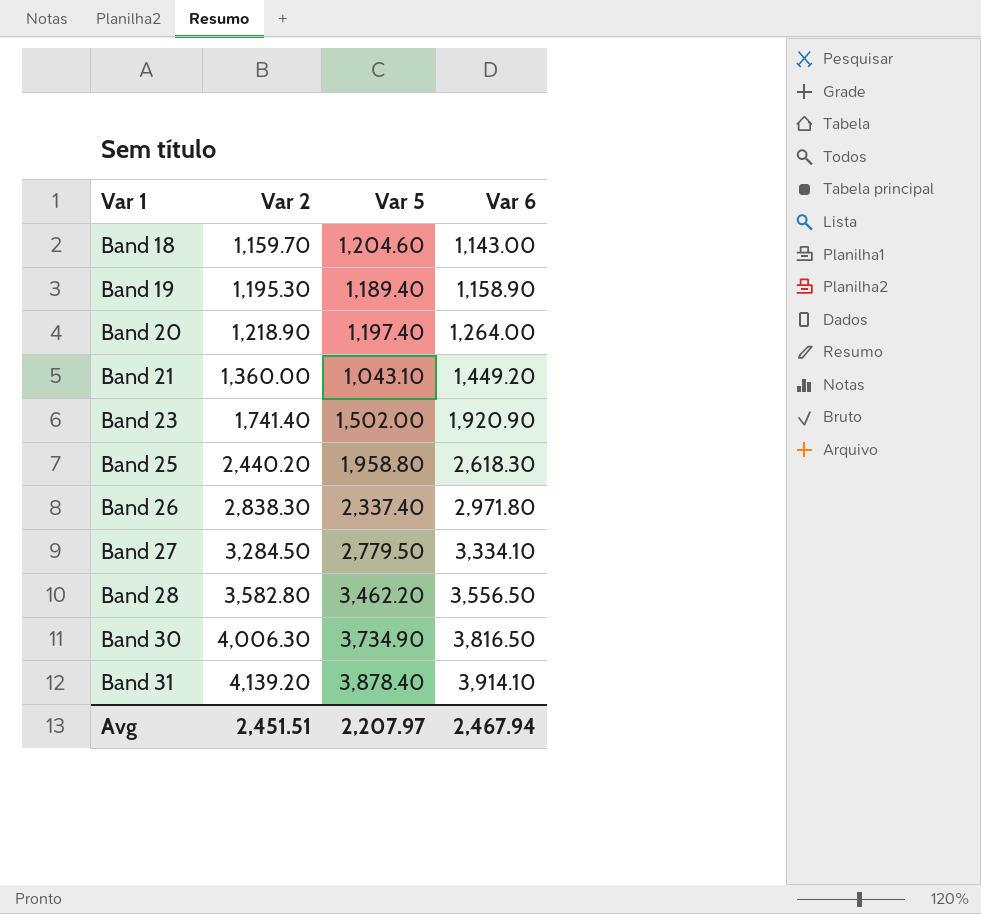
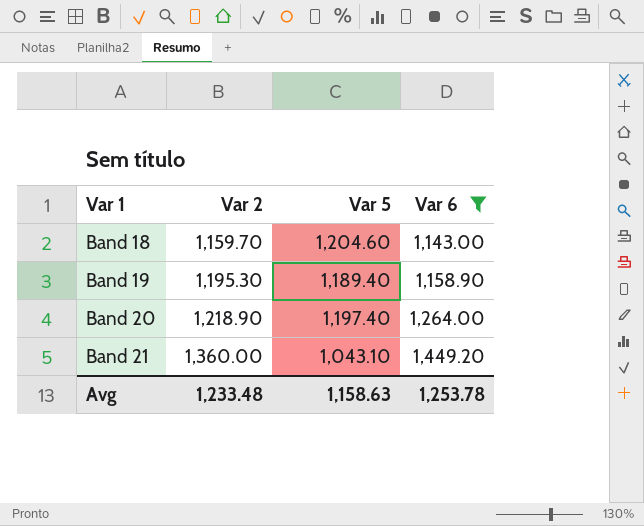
filter: none -> Var 6 <= 1,449.20
Avg | Var 2: 2,451.51 -> 1,233.48
Avg | Var 5: 2,207.97 -> 1,158.63
Avg | Var 6: 2,467.94 -> 1,253.78

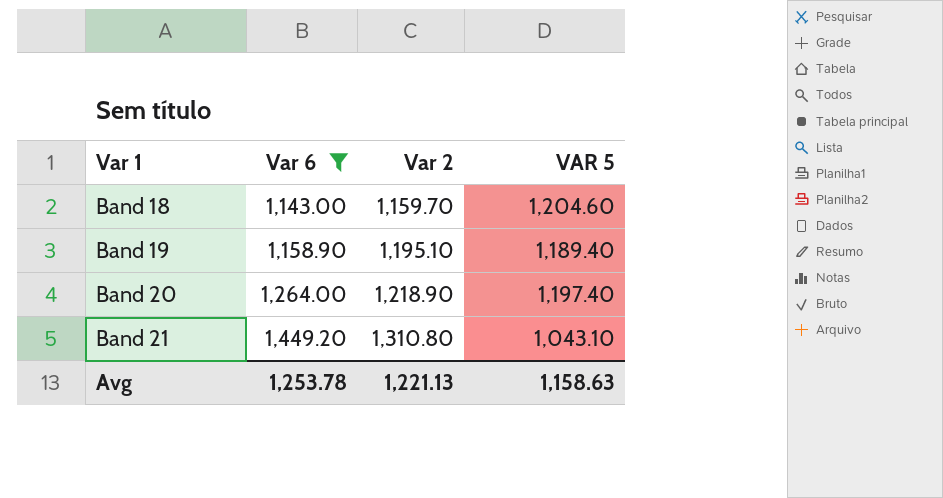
column Var 6 | position: 4 -> 2
column name: Var 5 -> VAR 5
Band 19 | Var 2: 1,195.30 -> 1,195.10
Band 21 | Var 2: 1,360.00 -> 1,310.80
Avg | Var 2: 1,233.48 -> 1,221.13

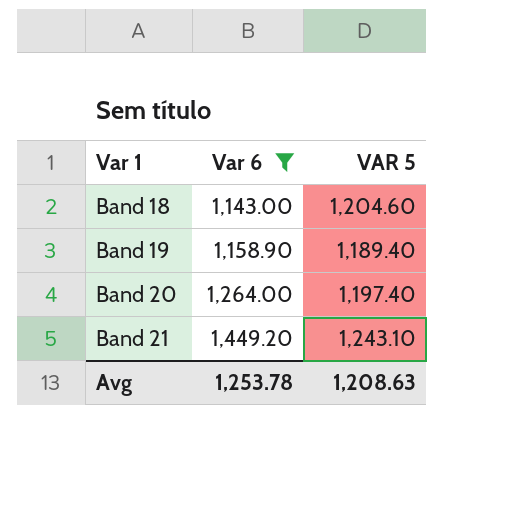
column Var 2 | position: 3 -> none
Band 21 | VAR 5: 1,043.10 -> 1,243.10
Avg | VAR 5: 1,158.63 -> 1,208.63

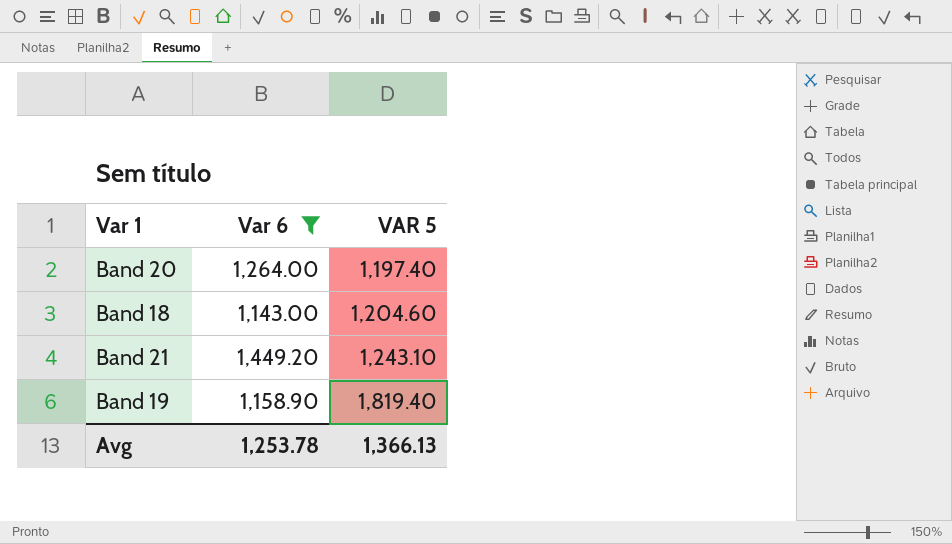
row order: Var 1 ascending -> VAR 5 ascending
Band 19 | VAR 5: 1,189.40 -> 1,819.40
Avg | VAR 5: 1,208.63 -> 1,366.13

